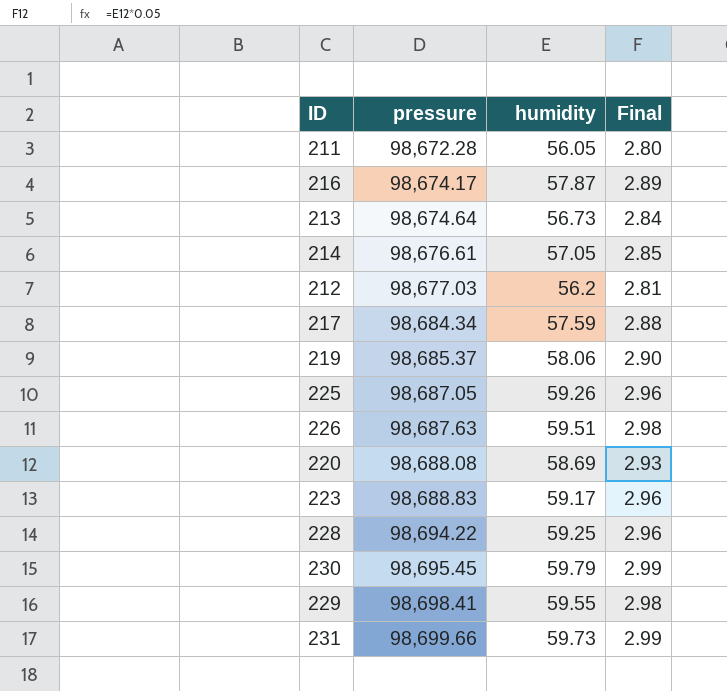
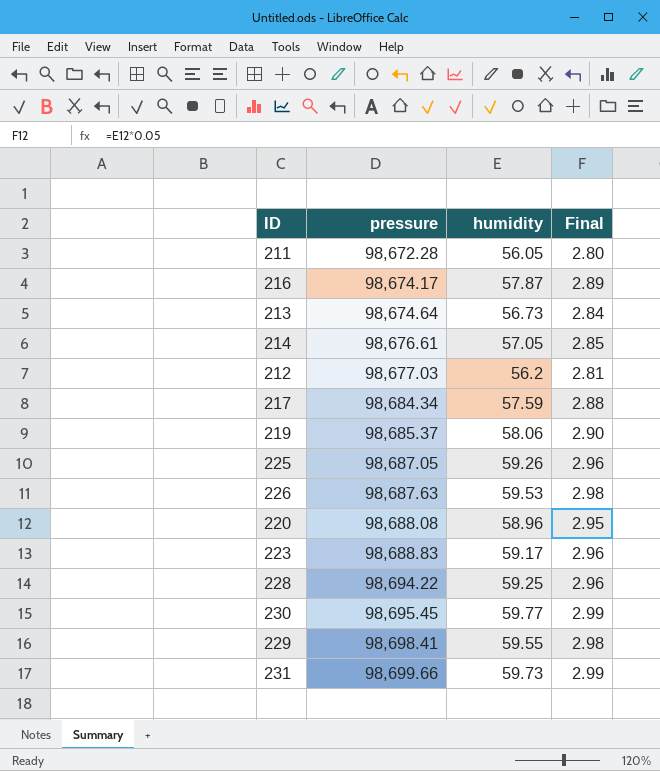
226 | humidity: 59.51 -> 59.53
220 | humidity: 58.69 -> 58.96
220 | Final: 2.93 -> 2.95
230 | humidity: 59.79 -> 59.77

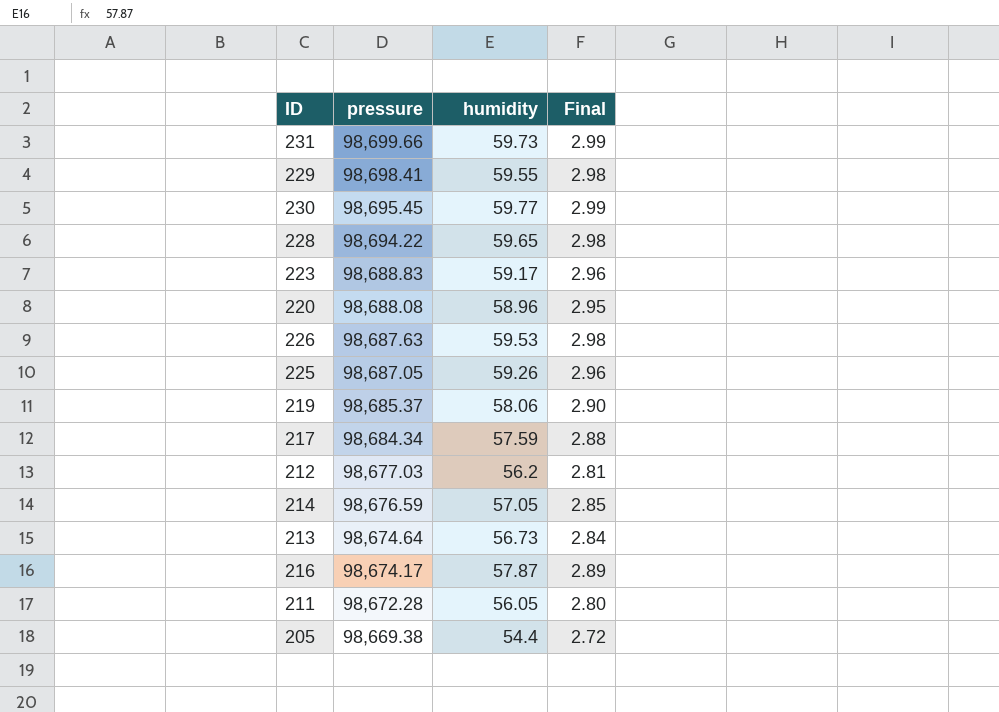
row order: pressure ascending -> pressure descending
228 | humidity: 59.25 -> 59.65
228 | Final: 2.96 -> 2.98
214 | pressure: 98,676.61 -> 98,676.59
row 205: none -> 98,669.38 | 54.4 | 2.72

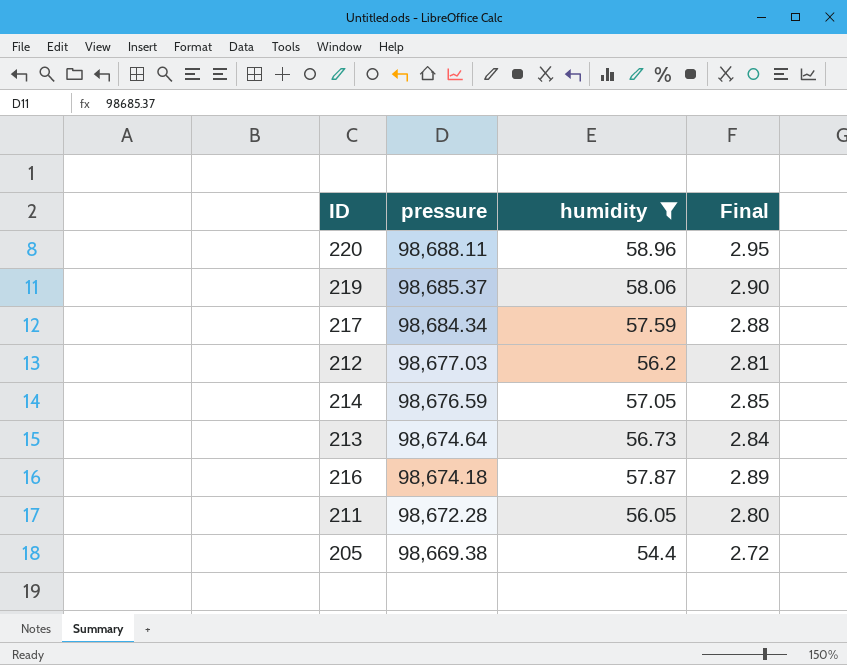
filter: none -> humidity <= 58.96
220 | pressure: 98,688.08 -> 98,688.11
216 | pressure: 98,674.17 -> 98,674.18

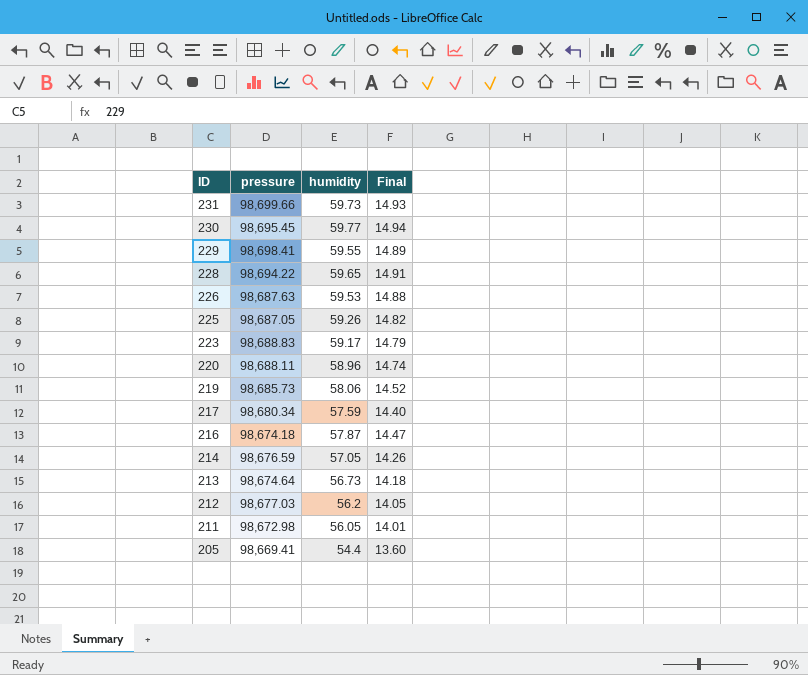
filter: humidity <= 58.96 -> none
row order: pressure descending -> ID descending
column Final | formula: [humidity] * 0.05 -> [humidity] * 0.25
219 | pressure: 98,685.37 -> 98,685.73
217 | pressure: 98,684.34 -> 98,680.34
211 | pressure: 98,672.28 -> 98,672.98
205 | pressure: 98,669.38 -> 98,669.41

